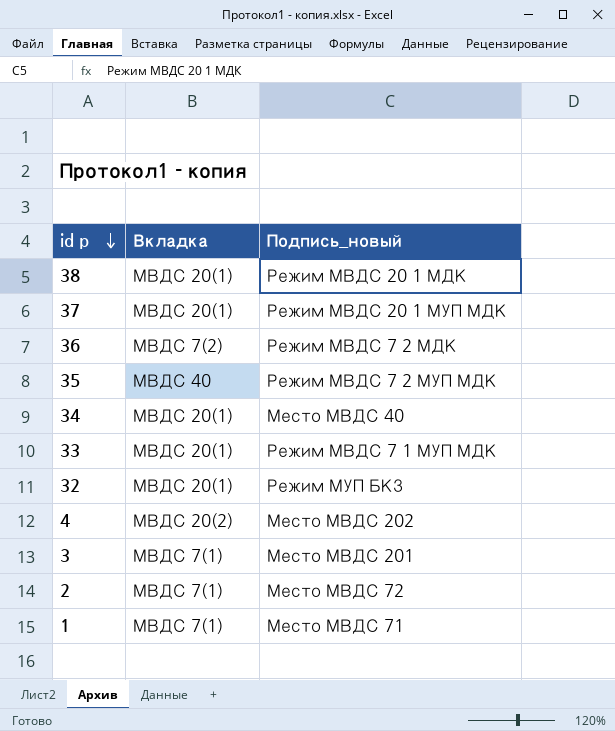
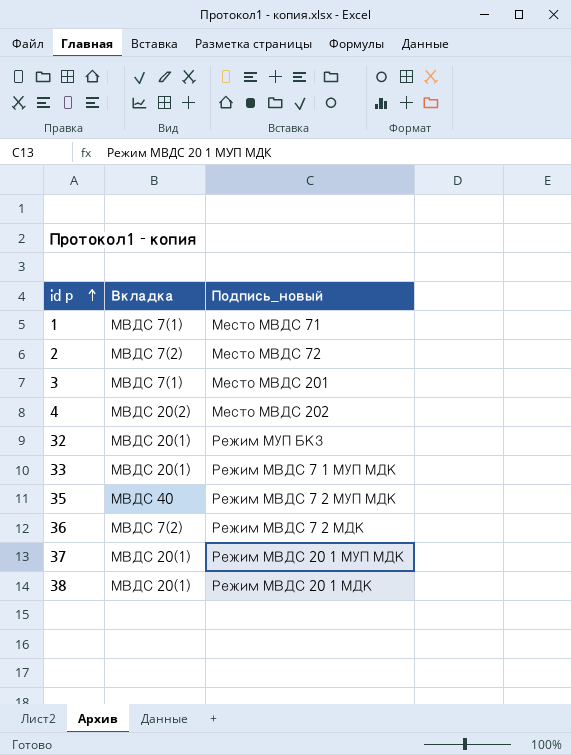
row order: id p descending -> id p ascending
row 34: МВДС 20(1) | Место МВДС 40 -> none
2 | Вкладка: МВДС 7(1) -> МВДС 7(2)

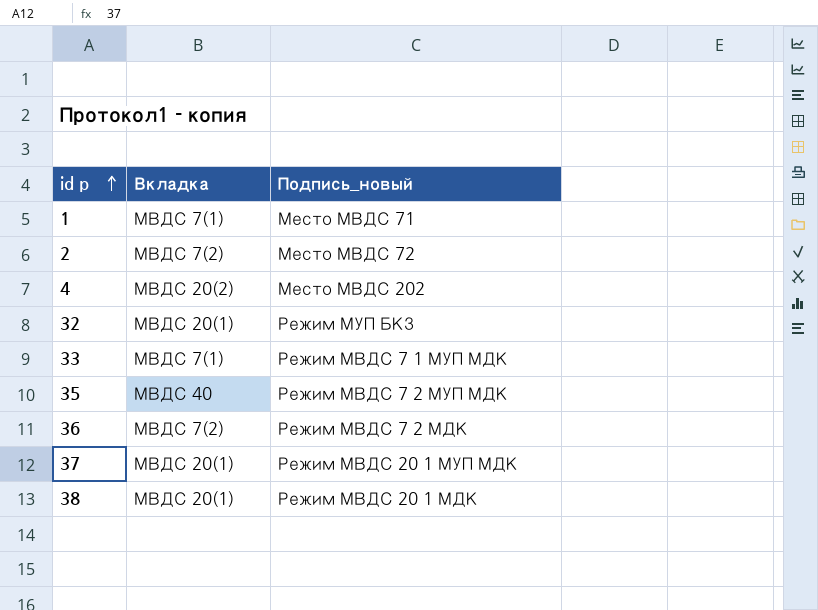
row 3: МВДС 7(1) | Место МВДС 201 -> none
33 | Вкладка: МВДС 20(1) -> МВДС 7(1)

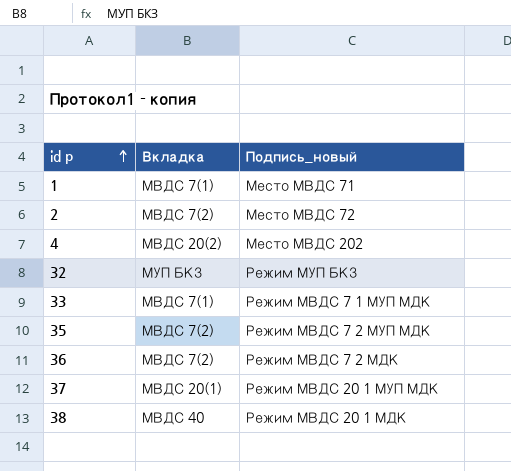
32 | Вкладка: МВДС 20(1) -> МУП БКЗ
35 | Вкладка: МВДС 40 -> МВДС 7(2)
38 | Вкладка: МВДС 20(1) -> МВДС 40

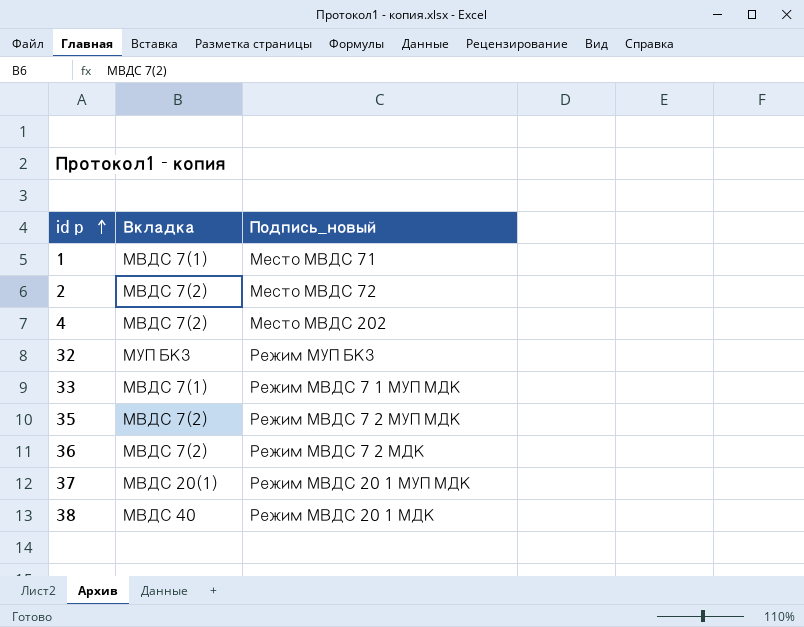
4 | Вкладка: МВДС 20(2) -> МВДС 7(2)

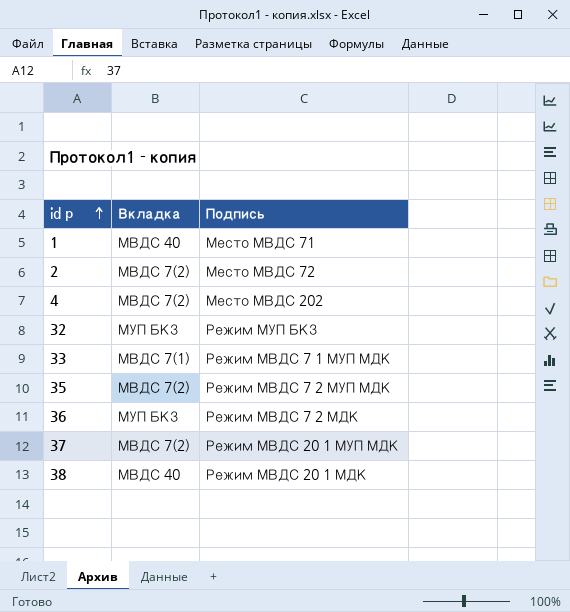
column name: Подпись_новый -> Подпись
1 | Вкладка: МВДС 7(1) -> МВДС 40
36 | Вкладка: МВДС 7(2) -> МУП БКЗ
37 | Вкладка: МВДС 20(1) -> МВДС 7(2)

